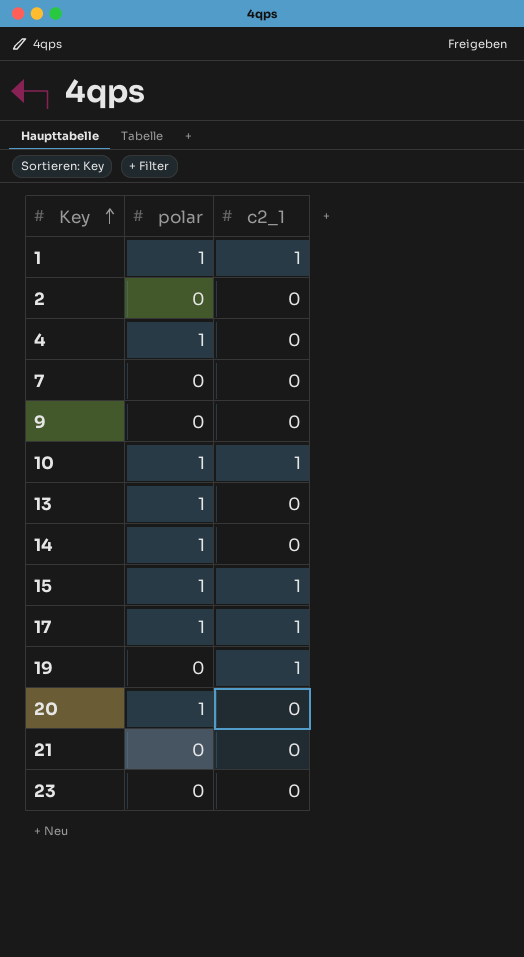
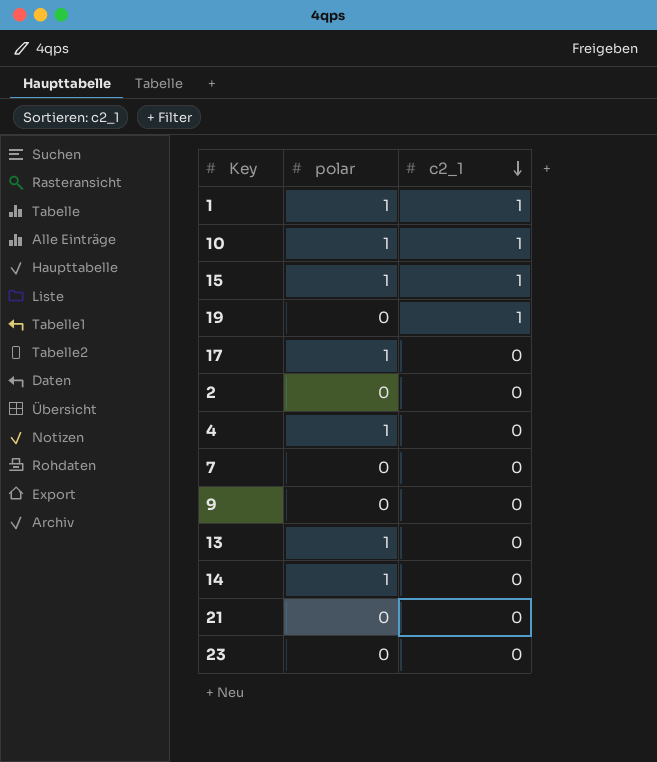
row order: Key ascending -> c2_1 descending
row 20: 1 | 0 -> none
17 | c2_1: 1 -> 0

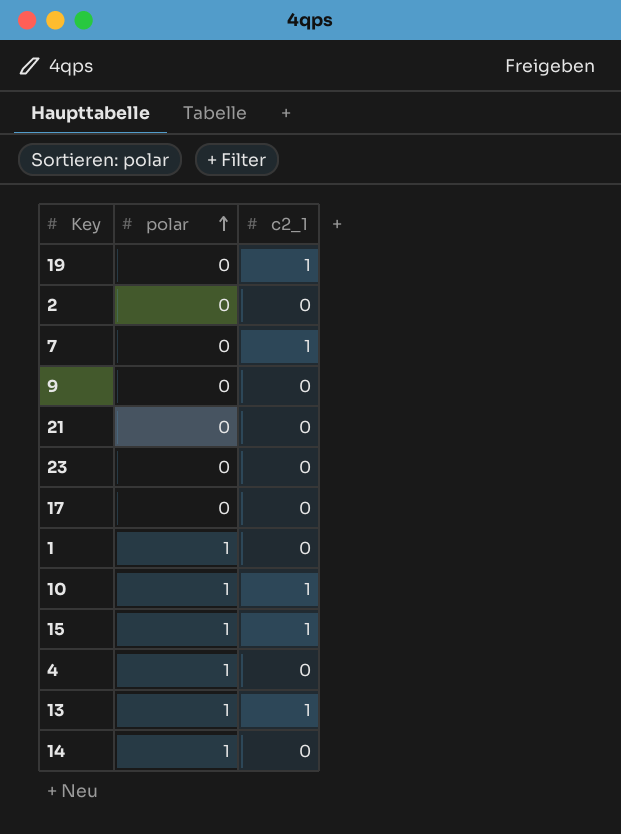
row order: c2_1 descending -> polar ascending
7 | c2_1: 0 -> 1
17 | polar: 1 -> 0
1 | c2_1: 1 -> 0
13 | c2_1: 0 -> 1

